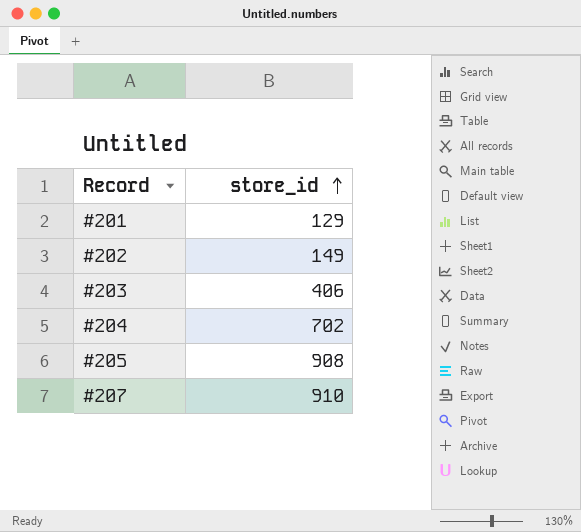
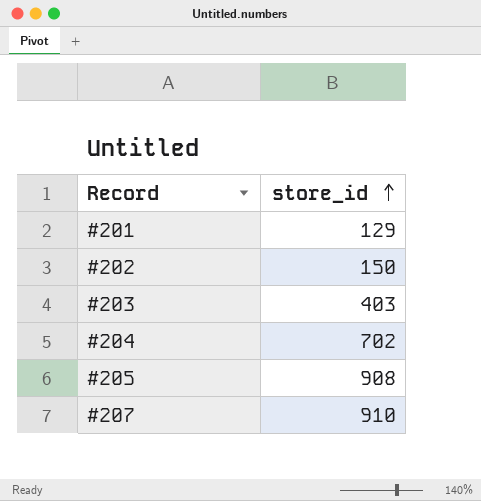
#202 | store_id: 149 -> 150
#203 | store_id: 406 -> 403

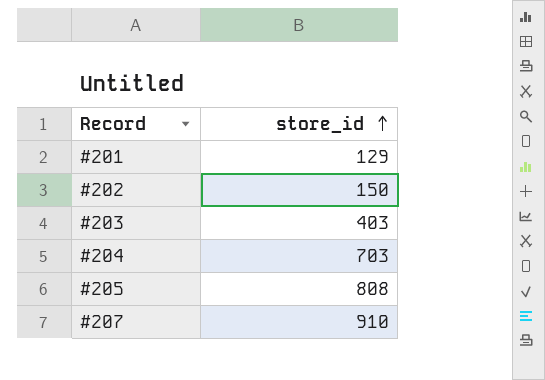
#204 | store_id: 702 -> 703
#205 | store_id: 908 -> 808

